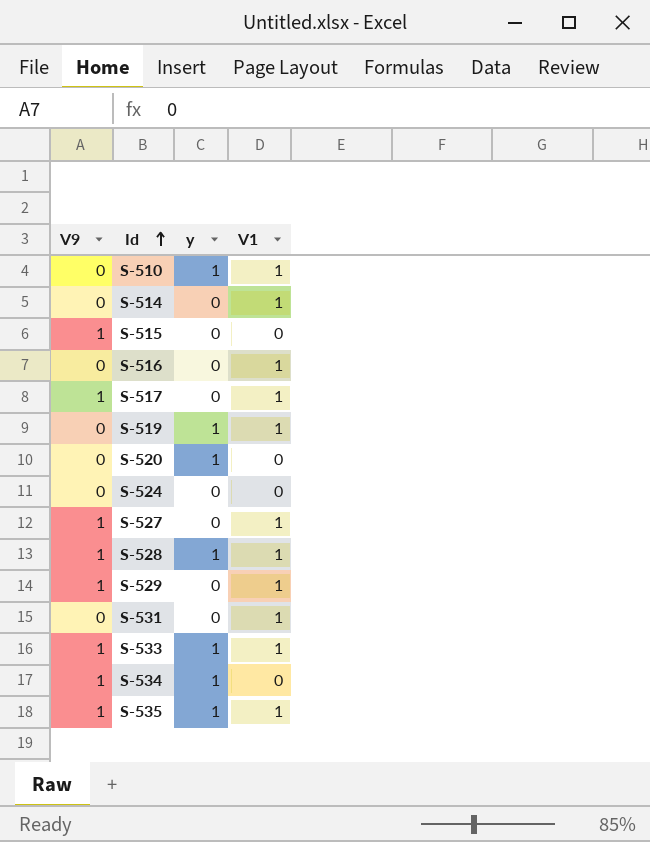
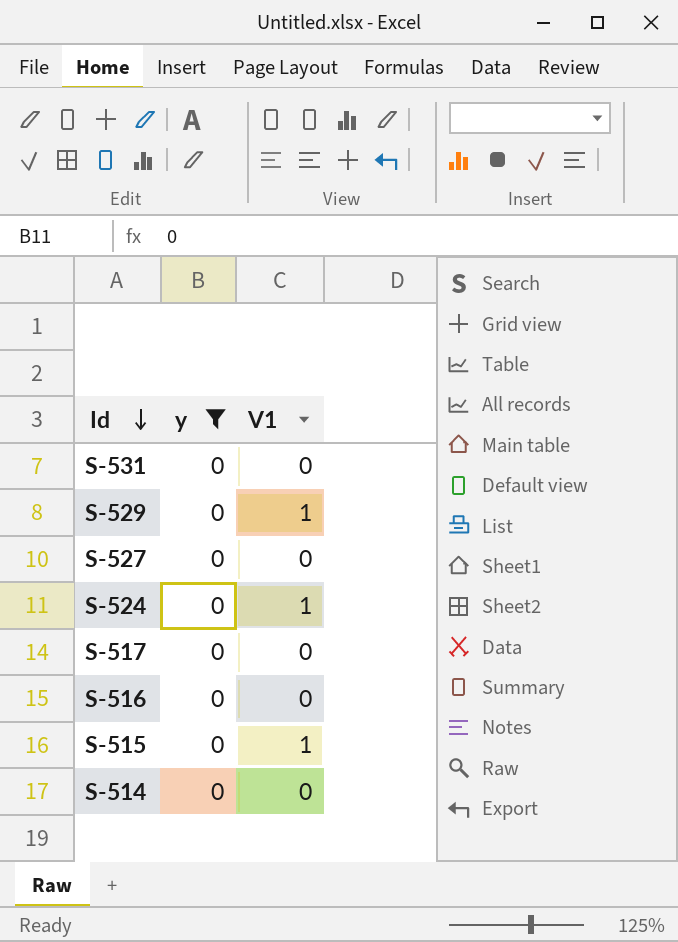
filter: none -> y = 0
row order: Id ascending -> Id descending
column V9 | position: 1 -> none
S-531 | V1: 1 -> 0
S-527 | V1: 1 -> 0
S-524 | V1: 0 -> 1
S-517 | V1: 1 -> 0
S-516 | V1: 1 -> 0
S-515 | V1: 0 -> 1
S-514 | V1: 1 -> 0

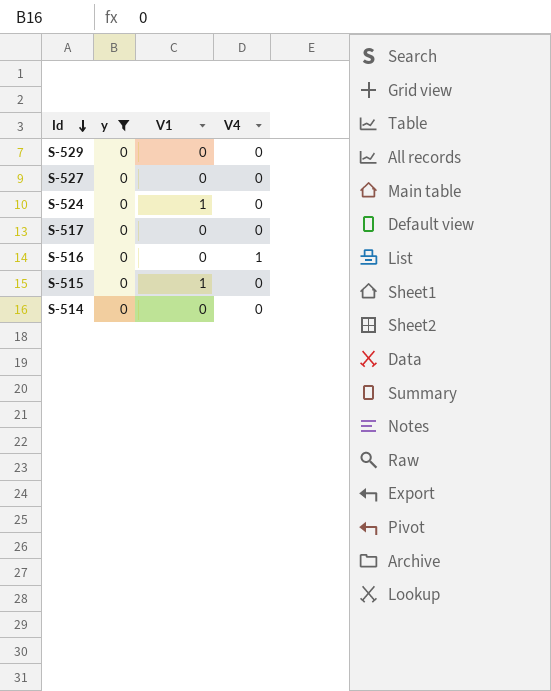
column V4 | position: none -> 4
row S-531: 0 | 0 -> none
S-529 | V1: 1 -> 0

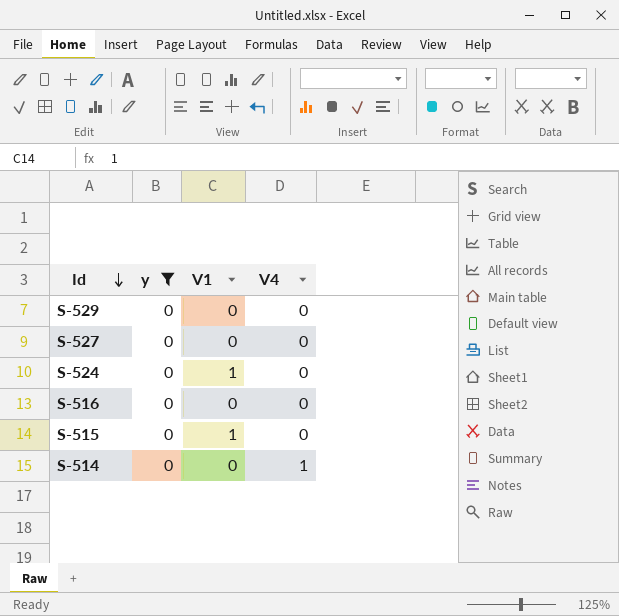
row S-517: 0 | 0 | 0 -> none
S-516 | V4: 1 -> 0
S-514 | V4: 0 -> 1

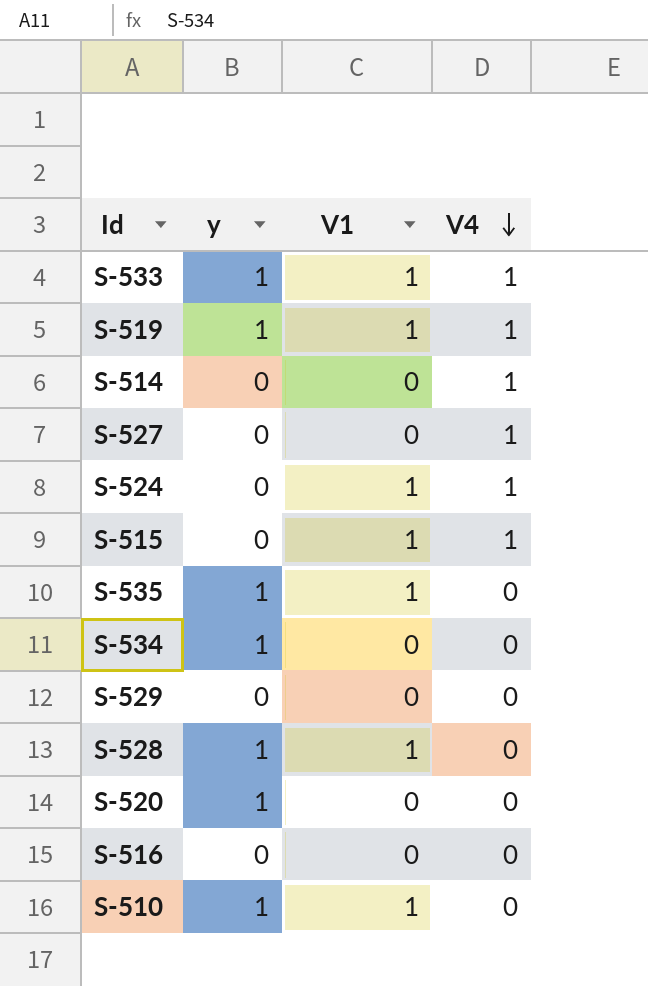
filter: y = 0 -> none
row order: Id descending -> V4 descending
S-527 | V4: 0 -> 1
S-524 | V4: 0 -> 1
S-515 | V4: 0 -> 1

